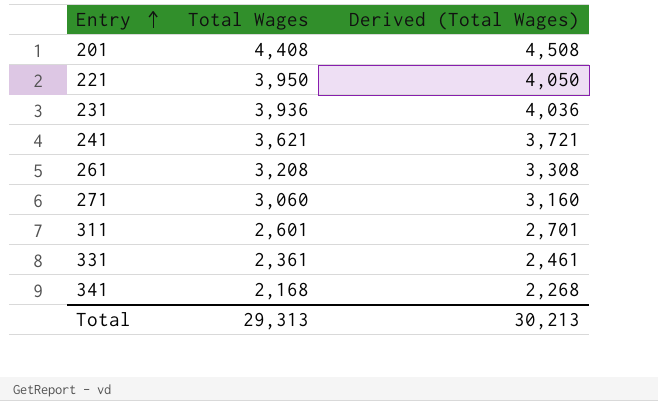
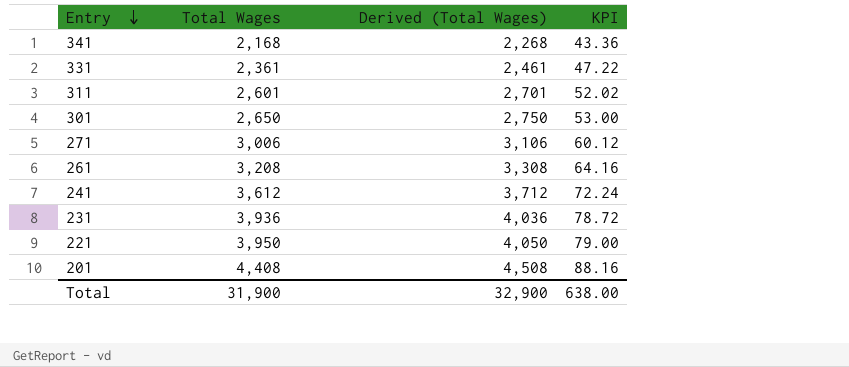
row order: Entry ascending -> Entry descending
column KPI | formula: none -> [Total Wages] * 0.02
row 301: none -> 2,650 | 2,750 | 53.00
271 | Total Wages: 3,060 -> 3,006
271 | Derived (Total Wages): 3,160 -> 3,106
241 | Total Wages: 3,621 -> 3,612
241 | Derived (Total Wages): 3,721 -> 3,712
Total | Total Wages: 29,313 -> 31,900
Total | Derived (Total Wages): 30,213 -> 32,900

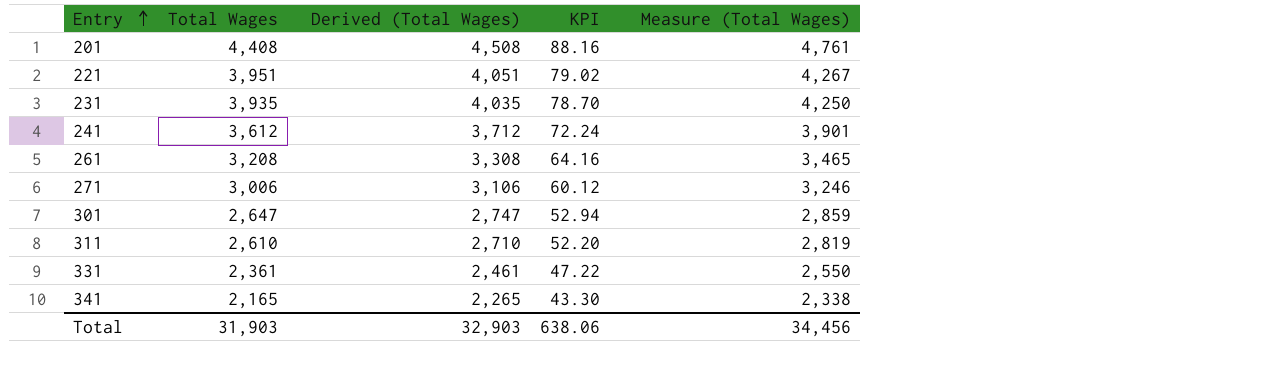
row order: Entry descending -> Entry ascending
column Measure (Total Wages) | formula: none -> [Total Wages] * 1.08
221 | Total Wages: 3,950 -> 3,951
221 | Derived (Total Wages): 4,050 -> 4,051
221 | KPI: 79.00 -> 79.02
231 | Total Wages: 3,936 -> 3,935
231 | Derived (Total Wages): 4,036 -> 4,035
231 | KPI: 78.72 -> 78.70
301 | Total Wages: 2,650 -> 2,647
301 | Derived (Total Wages): 2,750 -> 2,747
301 | KPI: 53.00 -> 52.94
311 | Total Wages: 2,601 -> 2,610
311 | Derived (Total Wages): 2,701 -> 2,710
311 | KPI: 52.02 -> 52.20
341 | Total Wages: 2,168 -> 2,165
341 | Derived (Total Wages): 2,268 -> 2,265
341 | KPI: 43.36 -> 43.30
Total | Total Wages: 31,900 -> 31,903
Total | Derived (Total Wages): 32,900 -> 32,903
Total | KPI: 638.00 -> 638.06

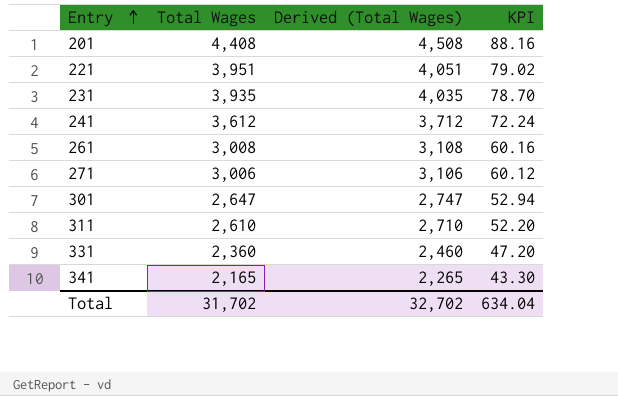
column Measure (Total Wages) | formula: [Total Wages] * 1.08 -> none
261 | Total Wages: 3,208 -> 3,008
261 | Derived (Total Wages): 3,308 -> 3,108
261 | KPI: 64.16 -> 60.16
331 | Total Wages: 2,361 -> 2,360
331 | Derived (Total Wages): 2,461 -> 2,460
331 | KPI: 47.22 -> 47.20
Total | Total Wages: 31,903 -> 31,702
Total | Derived (Total Wages): 32,903 -> 32,702
Total | KPI: 638.06 -> 634.04

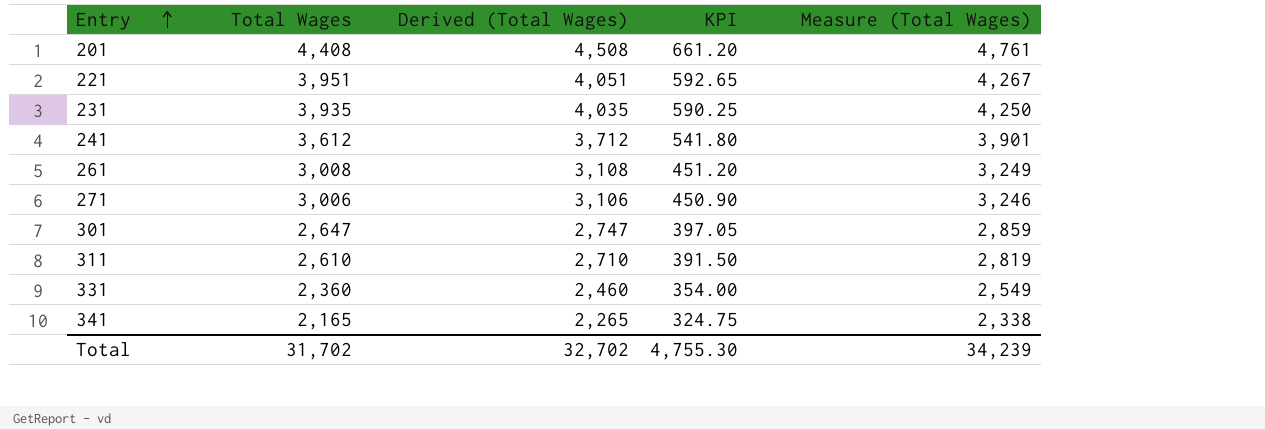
column KPI | formula: [Total Wages] * 0.02 -> [Total Wages] * 0.15
column Measure (Total Wages) | formula: none -> [Total Wages] * 1.08
Total | KPI: 634.04 -> 4,755.30

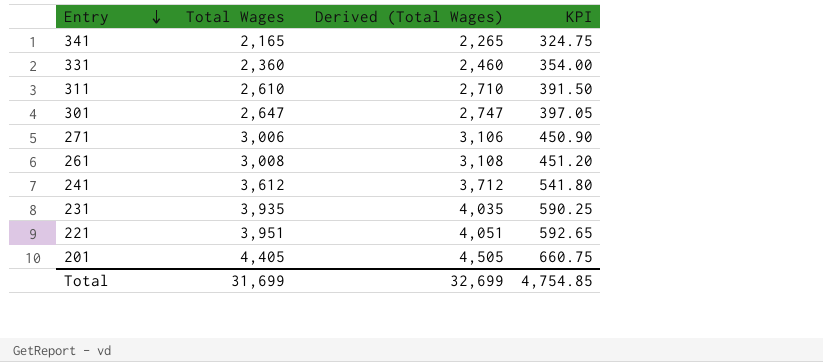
row order: Entry ascending -> Entry descending
column Measure (Total Wages) | formula: [Total Wages] * 1.08 -> none
201 | Total Wages: 4,408 -> 4,405
201 | Derived (Total Wages): 4,508 -> 4,505
201 | KPI: 661.20 -> 660.75
Total | Total Wages: 31,702 -> 31,699
Total | Derived (Total Wages): 32,702 -> 32,699
Total | KPI: 4,755.30 -> 4,754.85

